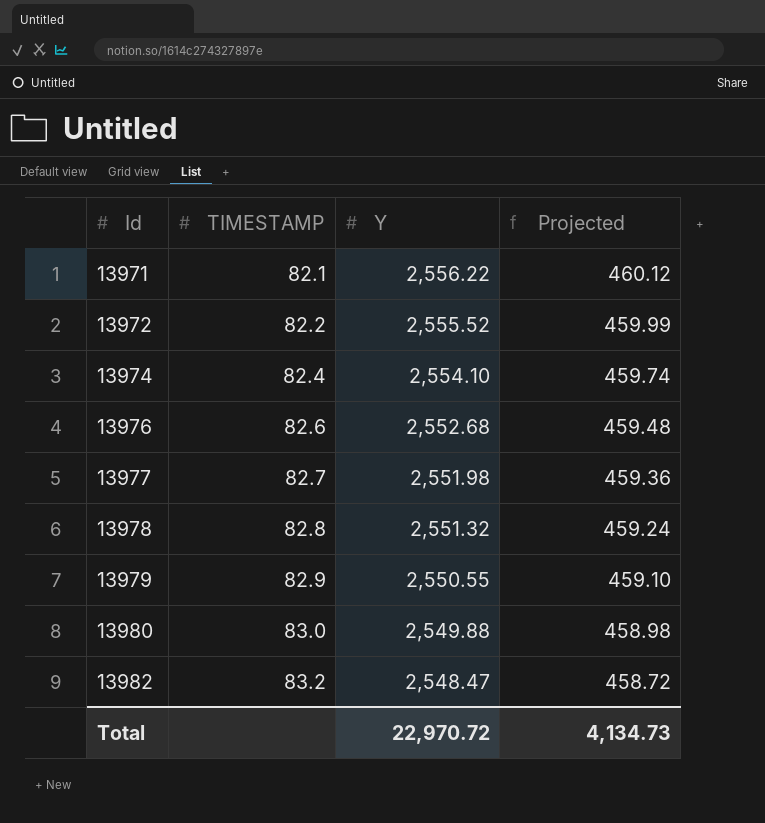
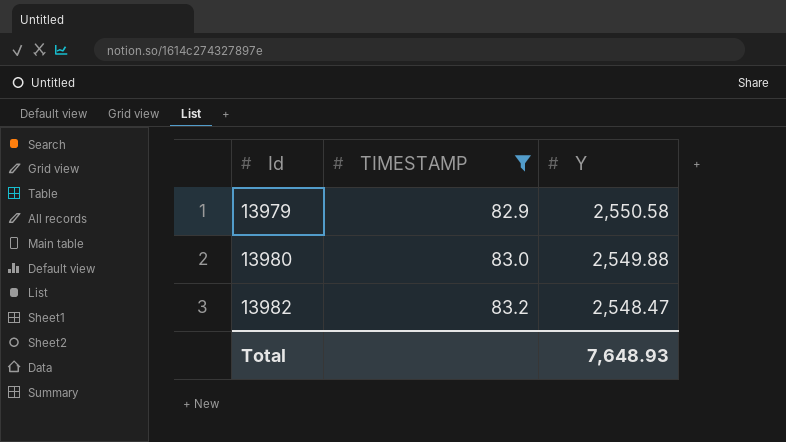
filter: none -> TIMESTAMP >= 82.9
column Projected | formula: [Y] * 0.18 -> none
13979 | Y: 2,550.55 -> 2,550.58
Total | Y: 22,970.72 -> 7,648.93

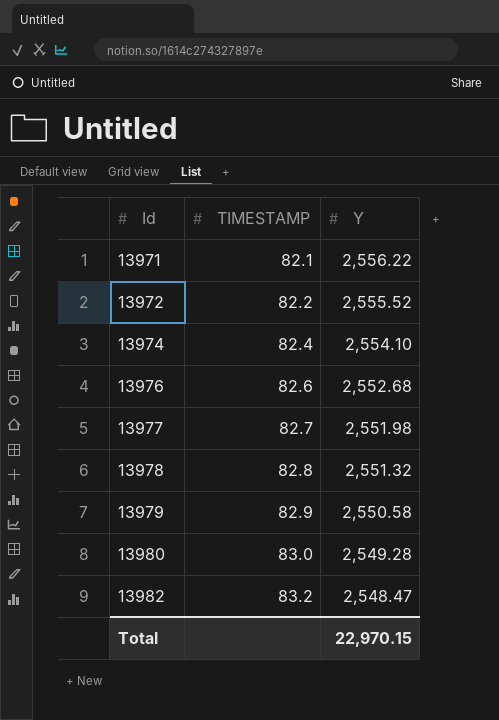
filter: TIMESTAMP >= 82.9 -> none
13980 | Y: 2,549.88 -> 2,549.28
Total | Y: 7,648.93 -> 22,970.15

